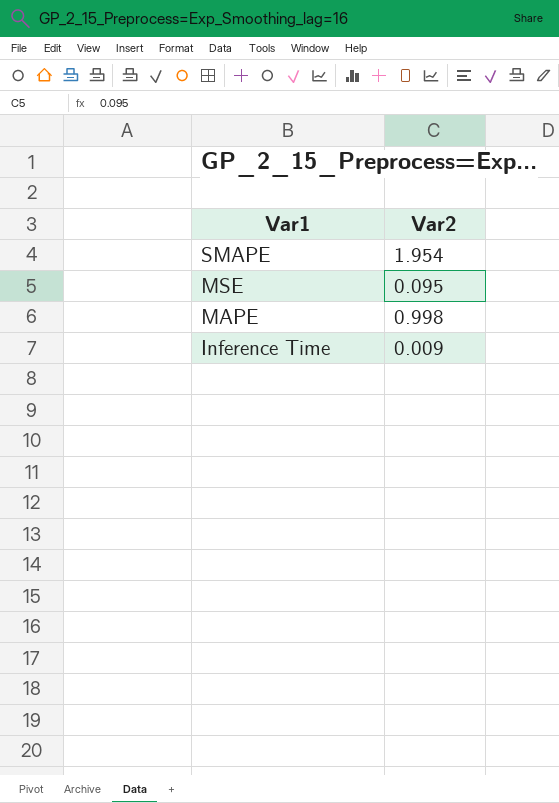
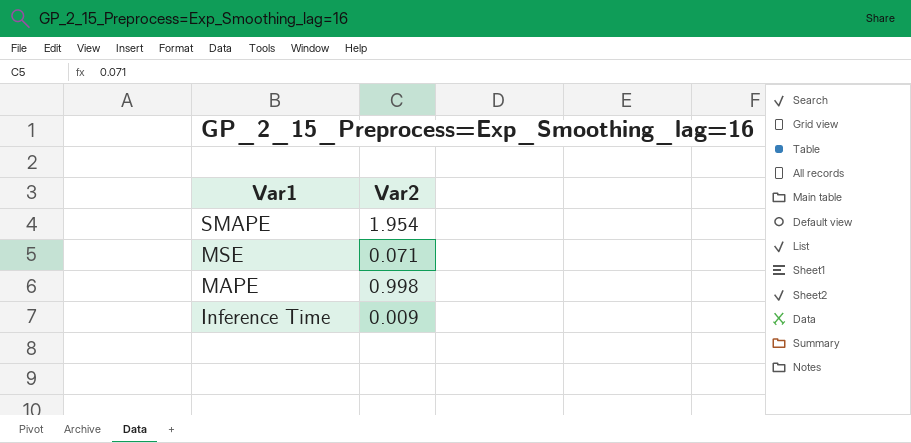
MSE | Var2: 0.095 -> 0.071

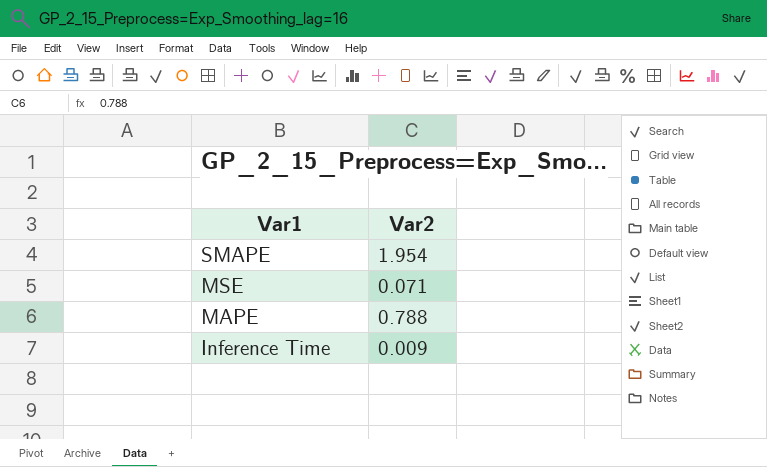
MAPE | Var2: 0.998 -> 0.788

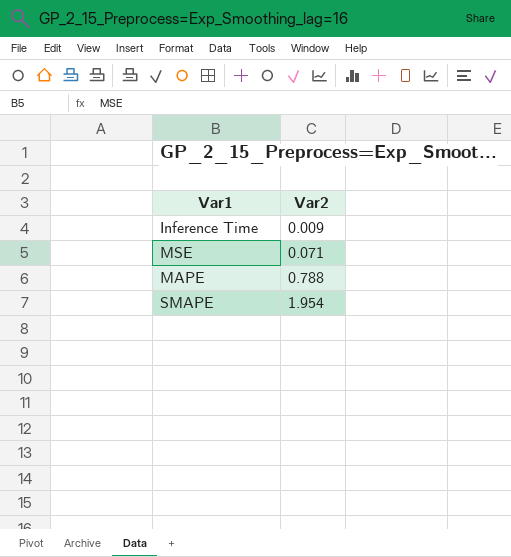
row order: Var1 descending -> Var2 ascending

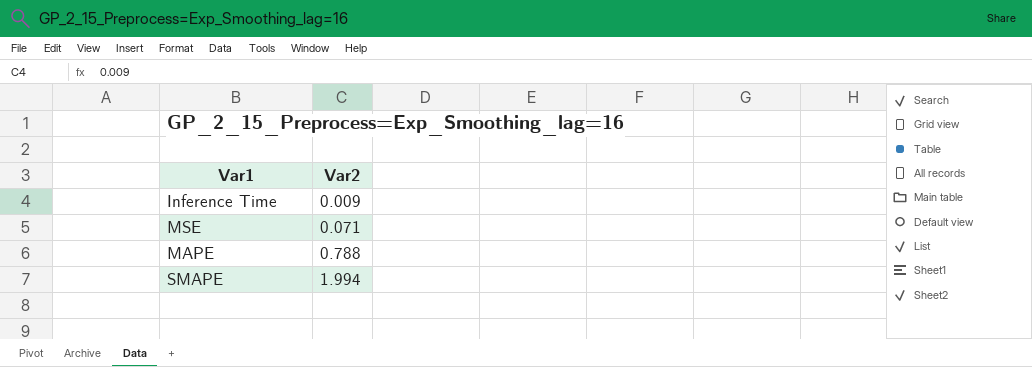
SMAPE | Var2: 1.954 -> 1.994

